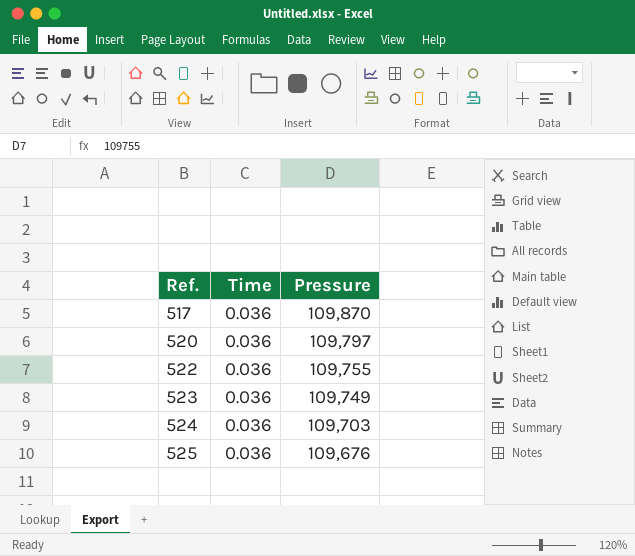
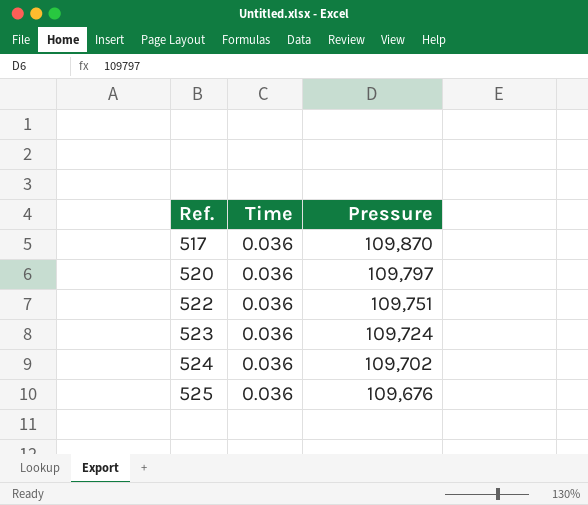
522 | Pressure: 109,755 -> 109,751
523 | Pressure: 109,749 -> 109,724
524 | Pressure: 109,703 -> 109,702

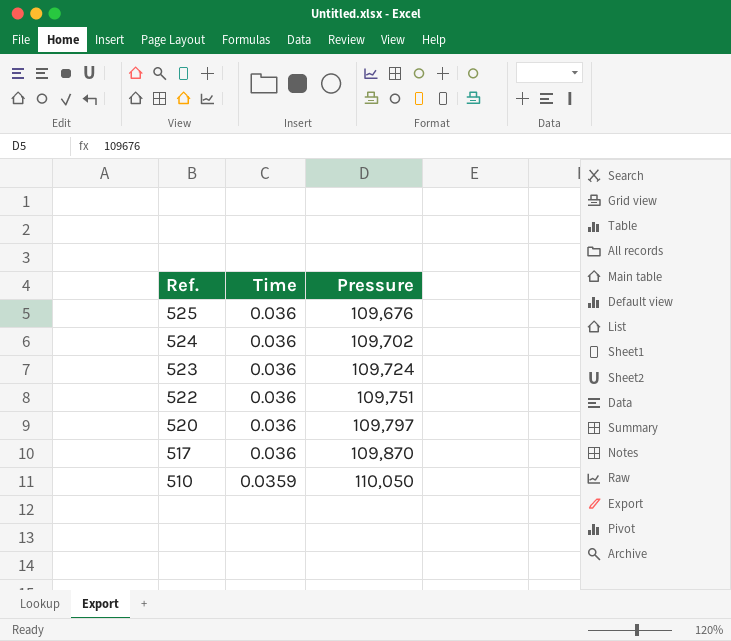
row order: Ref. ascending -> Ref. descending
row 510: none -> 0.0359 | 110,050

